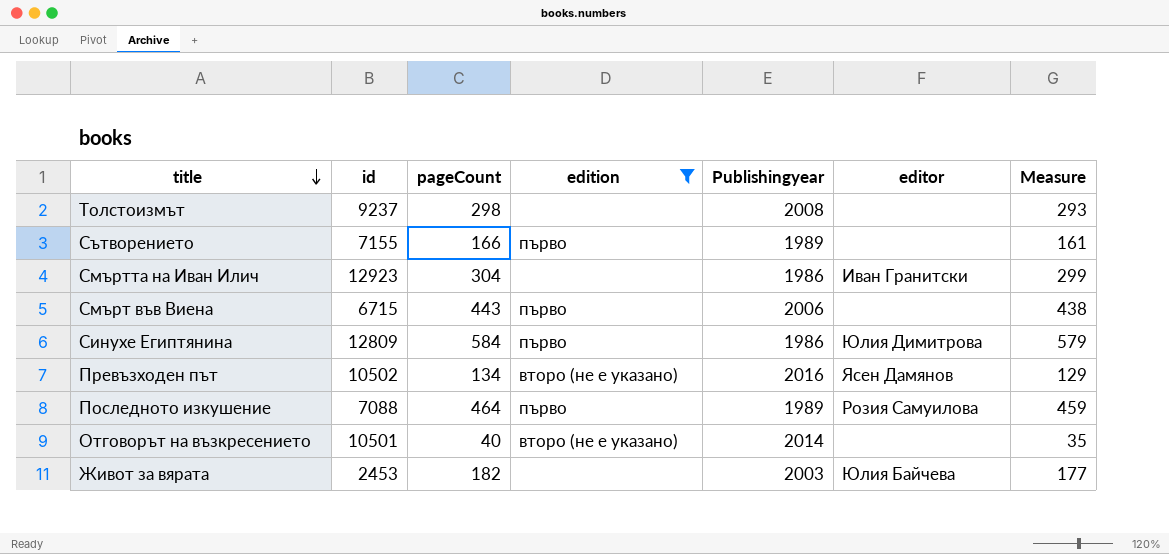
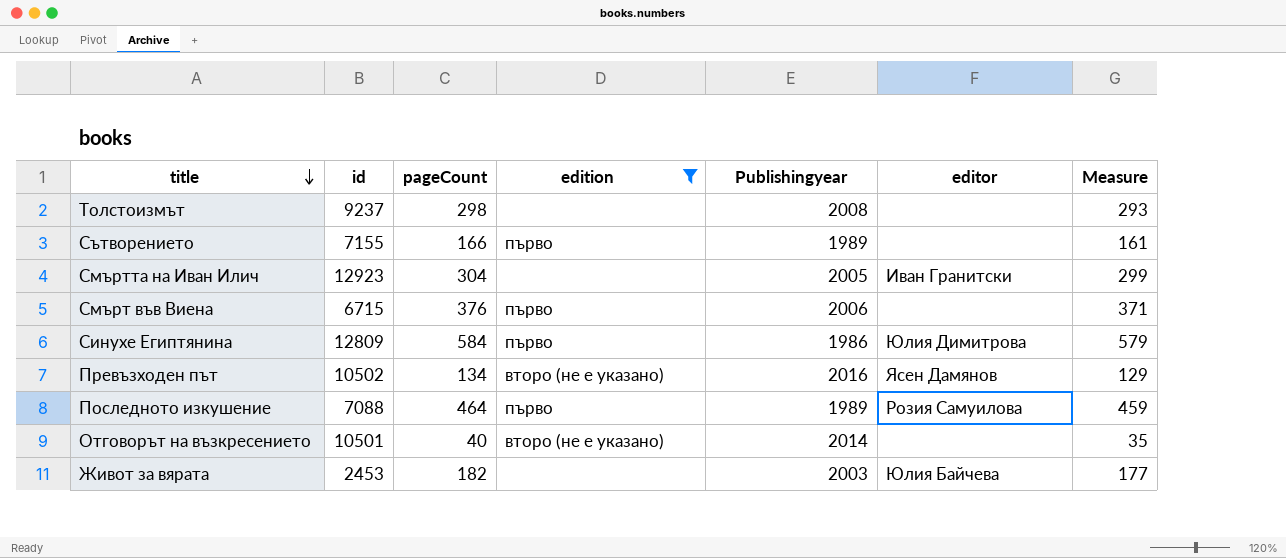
Смъртта на Иван Илич | Publishingyear: 1986 -> 2005
Смърт във Виена | pageCount: 443 -> 376
Смърт във Виена | Measure: 438 -> 371

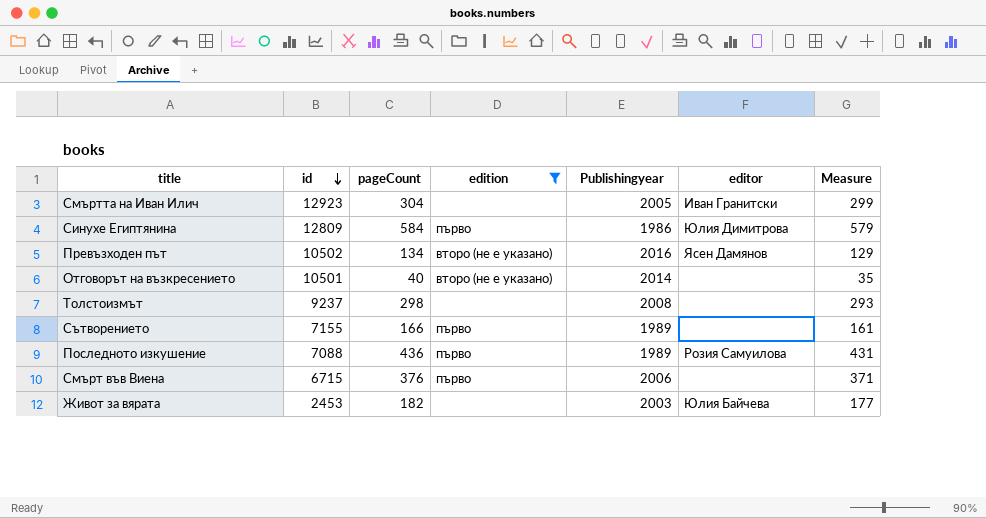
row order: title descending -> id descending
Последното изкушение | pageCount: 464 -> 436
Последното изкушение | Measure: 459 -> 431

